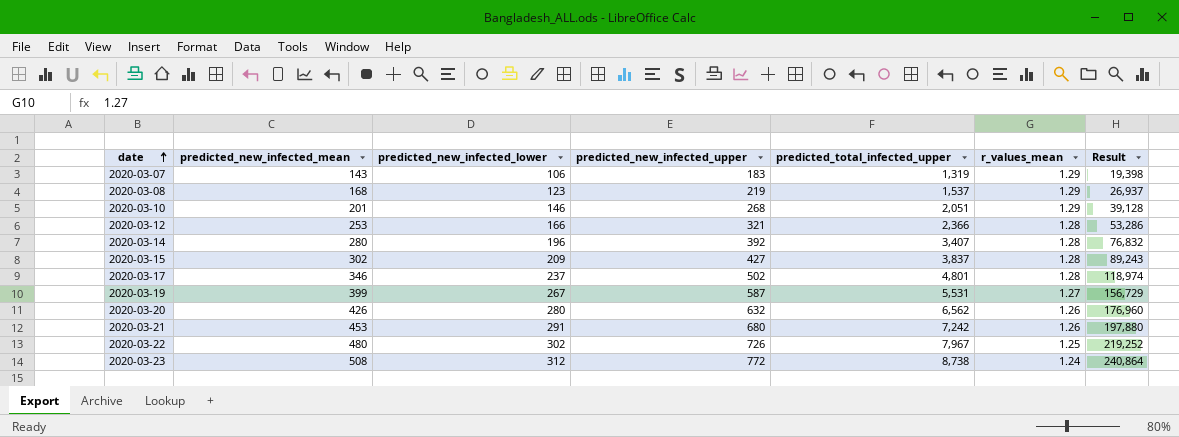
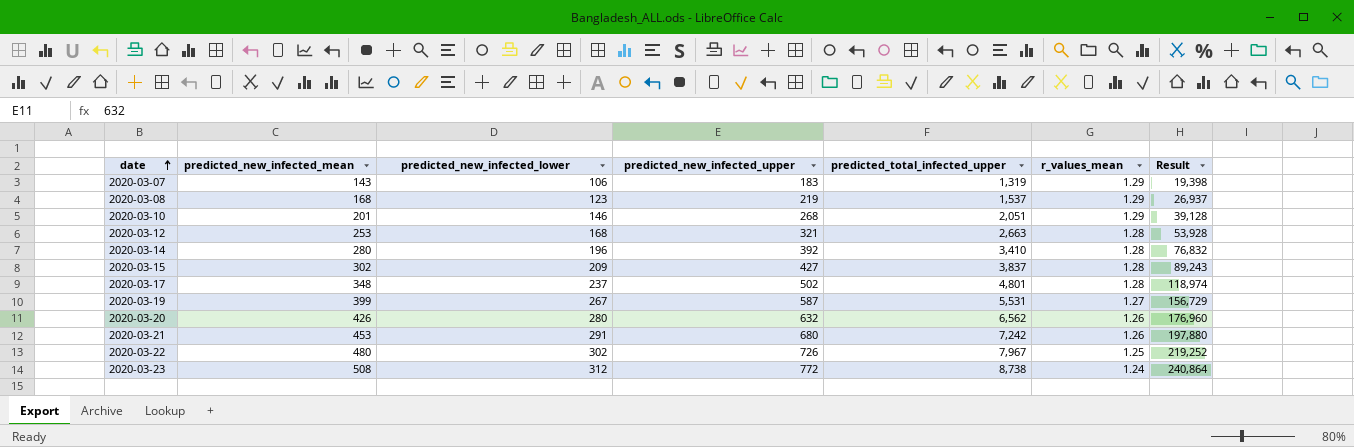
2020-03-12 | predicted_new_infected_lower: 166 -> 168
2020-03-12 | predicted_total_infected_upper: 2,366 -> 2,663
2020-03-12 | Result: 53,286 -> 53,928
2020-03-14 | predicted_total_infected_upper: 3,407 -> 3,410
2020-03-17 | predicted_new_infected_mean: 346 -> 348

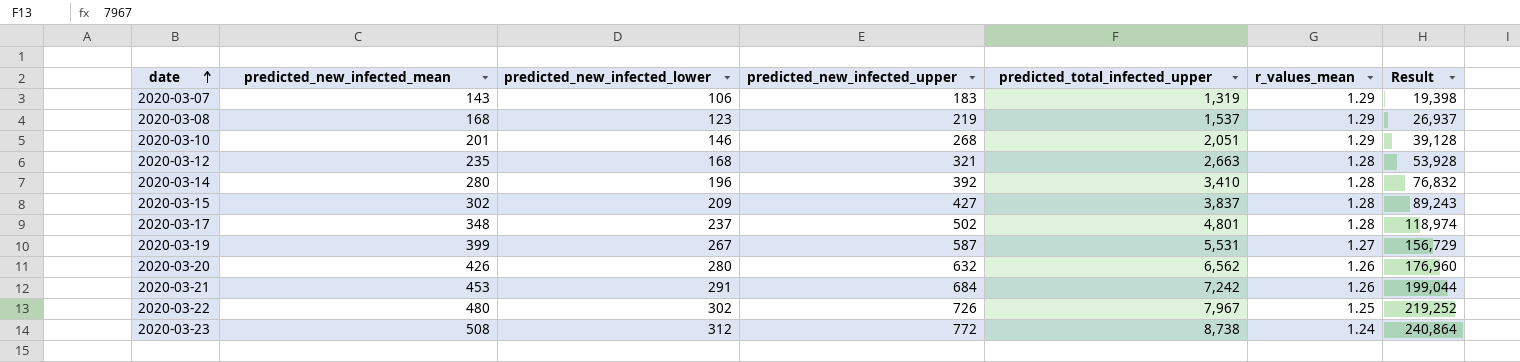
2020-03-12 | predicted_new_infected_mean: 253 -> 235
2020-03-21 | predicted_new_infected_upper: 680 -> 684
2020-03-21 | Result: 197,880 -> 199,044

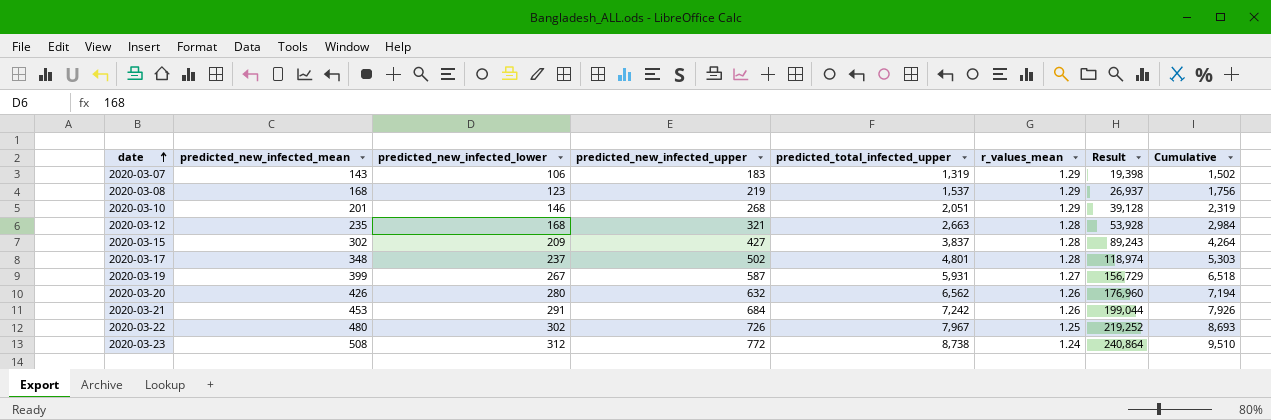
column Cumulative | formula: none -> [predicted_new_infected_upper] + [predicted_total_infected_upper]
row 2020-03-14: 280 | 196 | 392 | 3,410 | 1.28 | 76,832 -> none
2020-03-19 | predicted_total_infected_upper: 5,531 -> 5,931

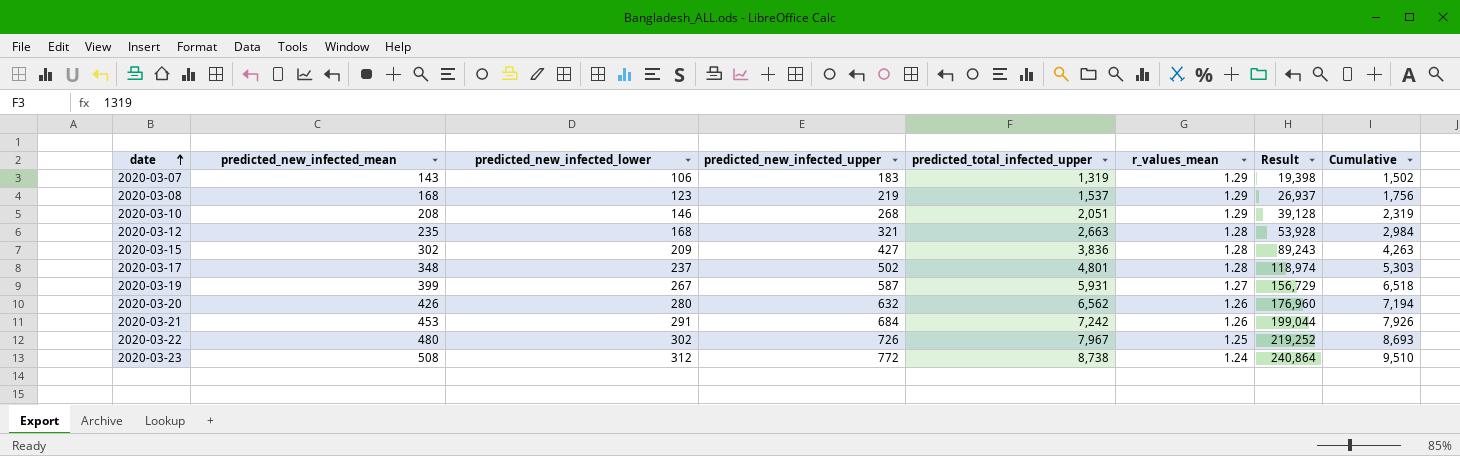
2020-03-10 | predicted_new_infected_mean: 201 -> 208
2020-03-15 | predicted_total_infected_upper: 3,837 -> 3,836
2020-03-15 | Cumulative: 4,264 -> 4,263

